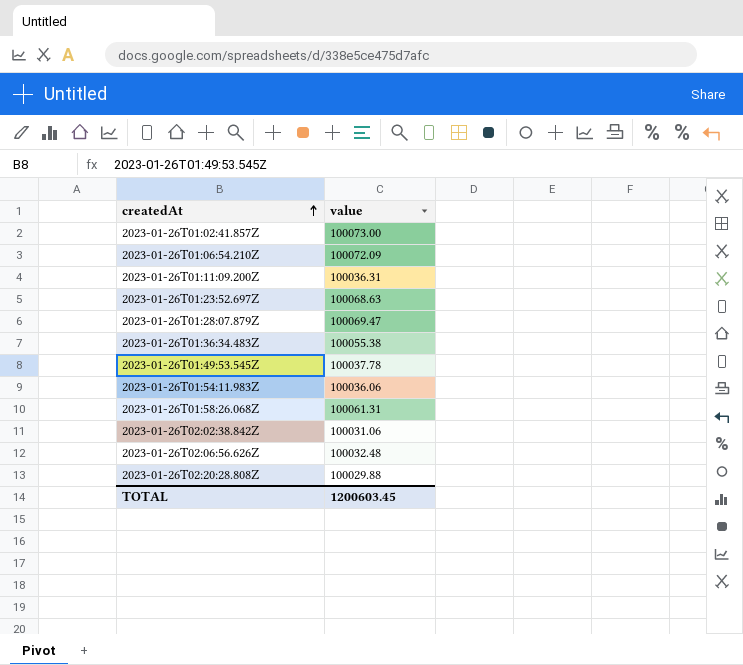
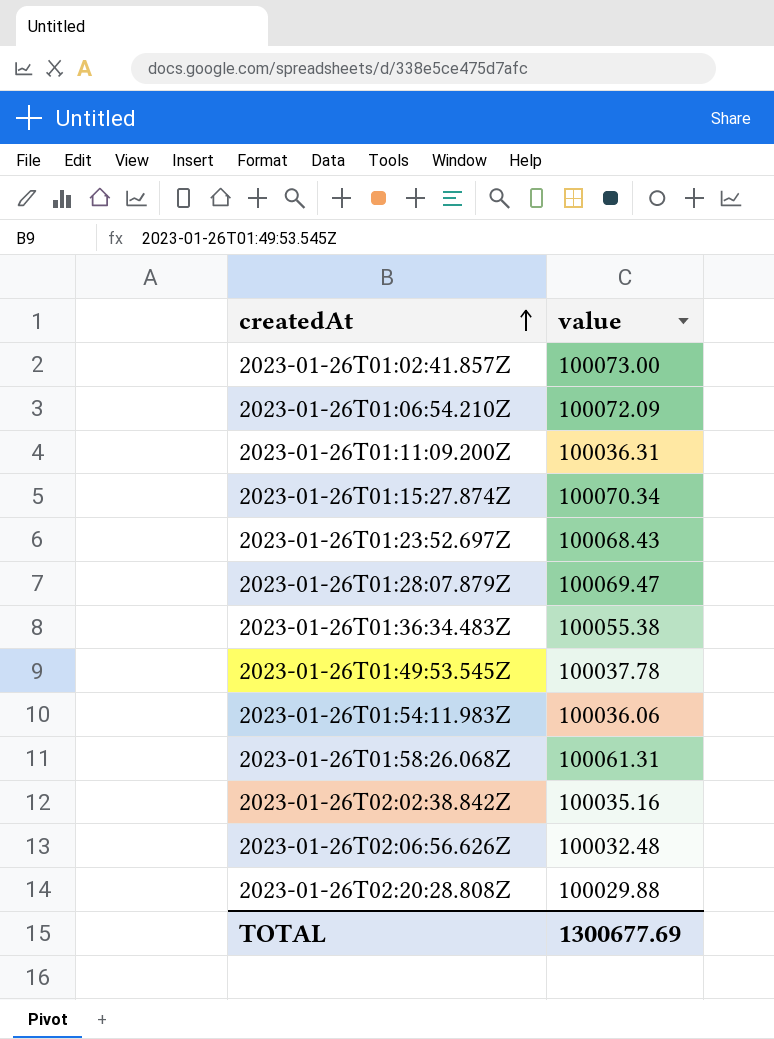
row 2023-01-26T01:15:27.874Z: none -> 100070.34
2023-01-26T01:23:52.697Z | value: 100068.63 -> 100068.43
2023-01-26T02:02:38.842Z | value: 100031.06 -> 100035.16
TOTAL | value: 1200603.45 -> 1300677.69

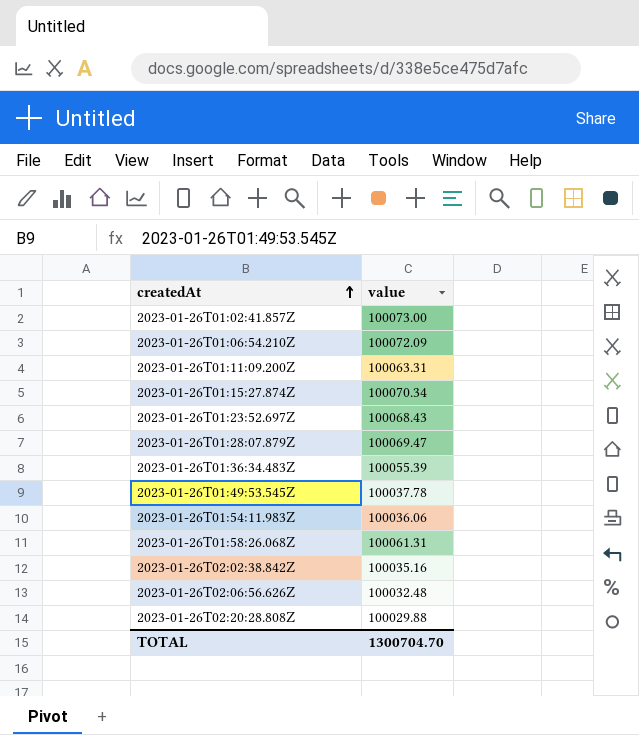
2023-01-26T01:11:09.200Z | value: 100036.31 -> 100063.31
2023-01-26T01:36:34.483Z | value: 100055.38 -> 100055.39
TOTAL | value: 1300677.69 -> 1300704.70

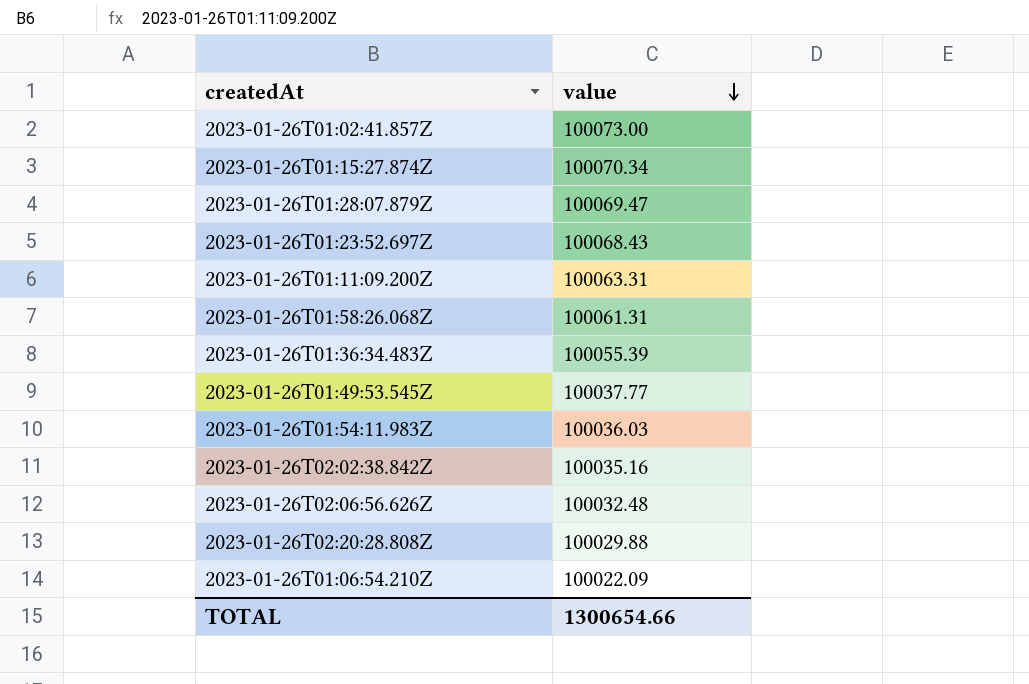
row order: createdAt ascending -> value descending
2023-01-26T01:49:53.545Z | value: 100037.78 -> 100037.77
2023-01-26T01:54:11.983Z | value: 100036.06 -> 100036.03
2023-01-26T01:06:54.210Z | value: 100072.09 -> 100022.09
TOTAL | value: 1300704.70 -> 1300654.66

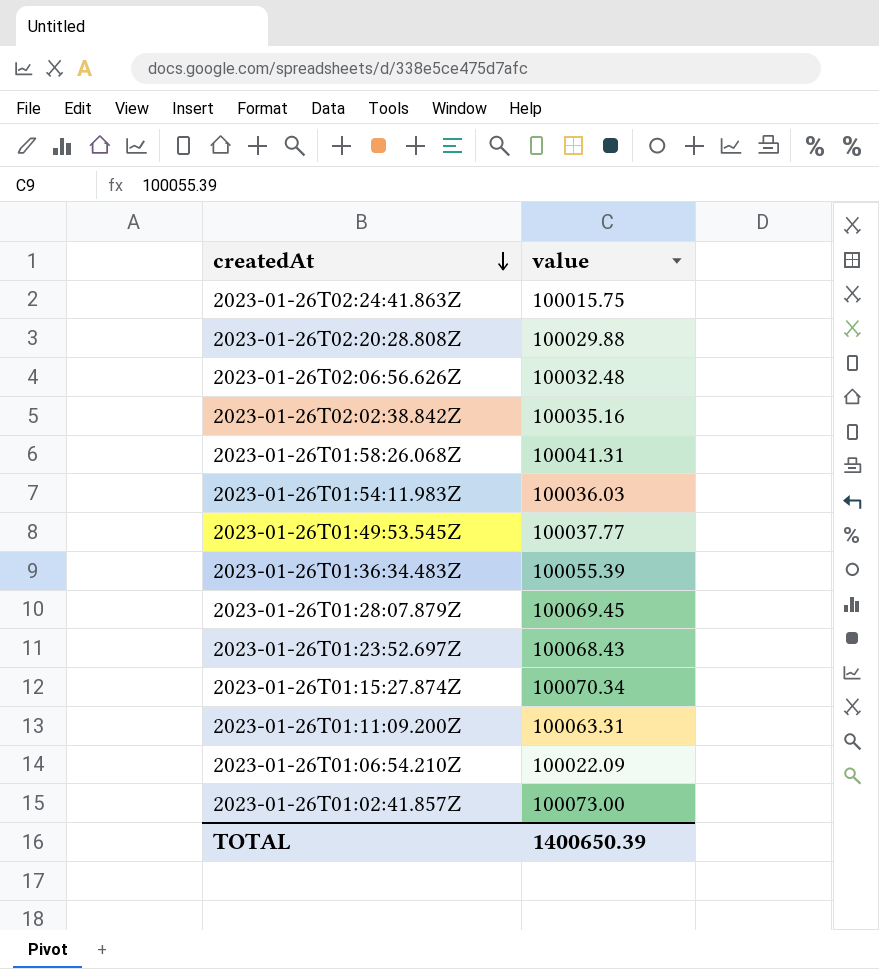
row order: value descending -> createdAt descending
row 2023-01-26T02:24:41.863Z: none -> 100015.75
2023-01-26T01:58:26.068Z | value: 100061.31 -> 100041.31
2023-01-26T01:28:07.879Z | value: 100069.47 -> 100069.45
TOTAL | value: 1300654.66 -> 1400650.39

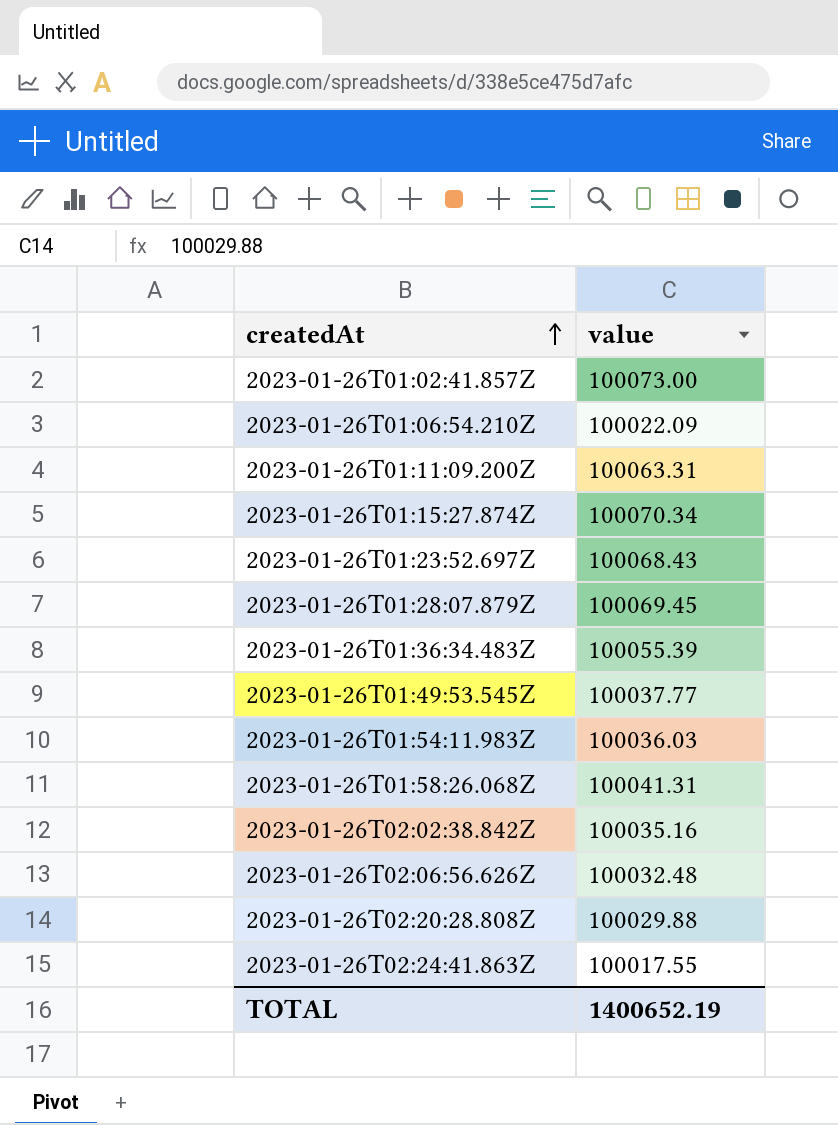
row order: createdAt descending -> createdAt ascending
2023-01-26T02:24:41.863Z | value: 100015.75 -> 100017.55
TOTAL | value: 1400650.39 -> 1400652.19

